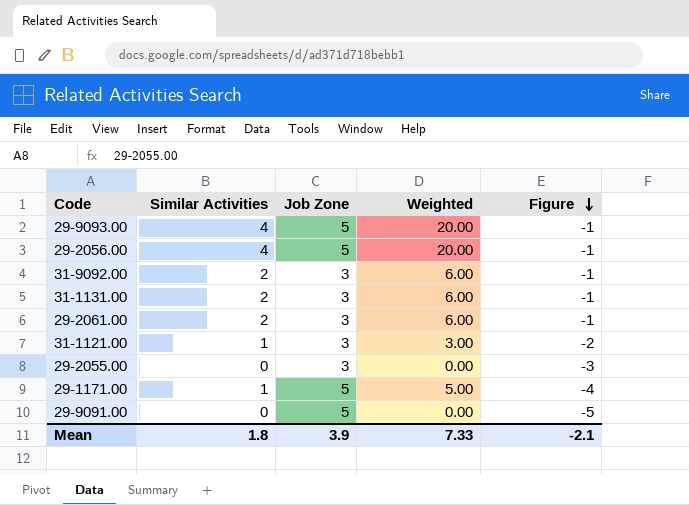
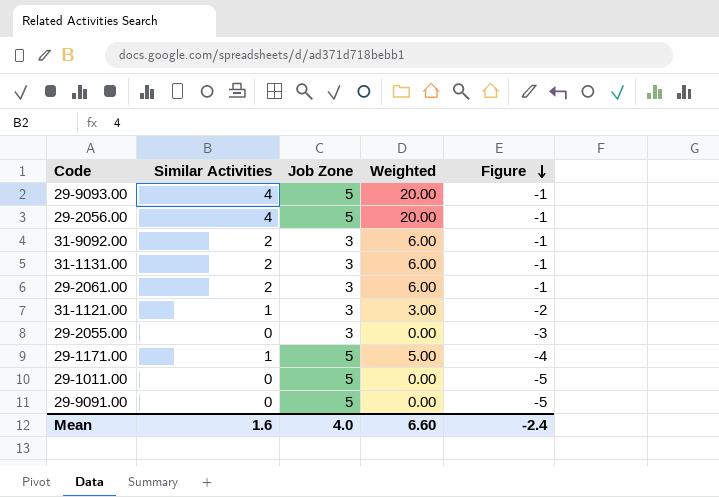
row 29-1011.00: none -> 0 | 5 | 0.00 | -5
Mean | Similar Activities: 1.8 -> 1.6
Mean | Job Zone: 3.9 -> 4.0
Mean | Weighted: 7.33 -> 6.60
Mean | Figure: -2.1 -> -2.4

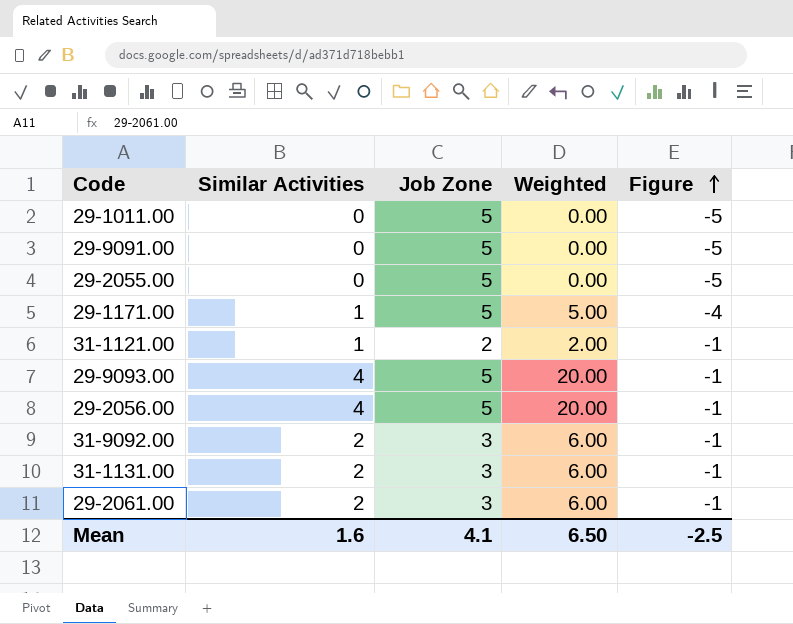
row order: Figure descending -> Figure ascending
29-2055.00 | Job Zone: 3 -> 5
29-2055.00 | Figure: -3 -> -5
31-1121.00 | Job Zone: 3 -> 2
31-1121.00 | Weighted: 3.00 -> 2.00
31-1121.00 | Figure: -2 -> -1
Mean | Job Zone: 4.0 -> 4.1
Mean | Weighted: 6.60 -> 6.50
Mean | Figure: -2.4 -> -2.5

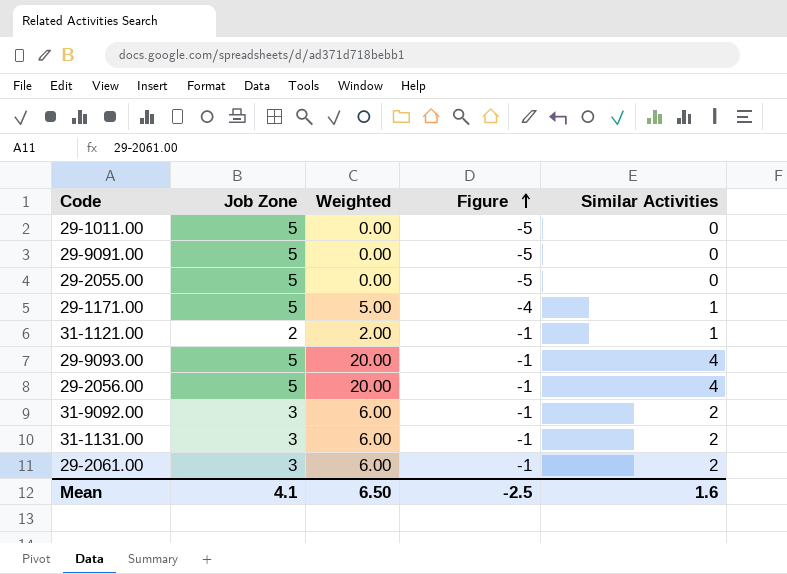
column Similar Activities | position: 2 -> 5

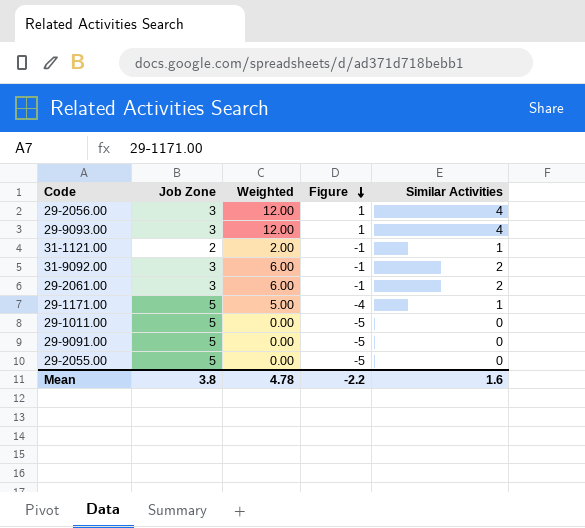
row order: Figure ascending -> Figure descending
row 31-1131.00: 3 | 6.00 | -1 | 2 -> none
29-2056.00 | Job Zone: 5 -> 3
29-2056.00 | Weighted: 20.00 -> 12.00
29-2056.00 | Figure: -1 -> 1
29-9093.00 | Job Zone: 5 -> 3
29-9093.00 | Weighted: 20.00 -> 12.00
29-9093.00 | Figure: -1 -> 1
Mean | Job Zone: 4.1 -> 3.8
Mean | Weighted: 6.50 -> 4.78
Mean | Figure: -2.5 -> -2.2

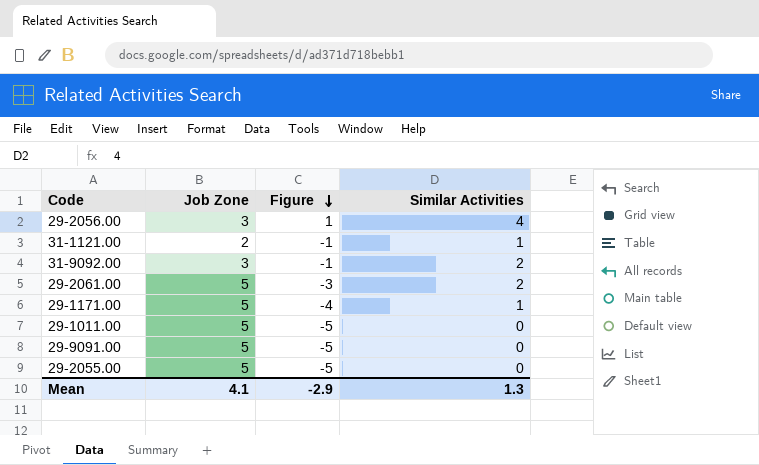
column Weighted | formula: [Job Zone] * [Similar Activities] -> none
row 29-9093.00: 3 | 12.00 | 1 | 4 -> none
29-2061.00 | Job Zone: 3 -> 5
29-2061.00 | Figure: -1 -> -3
Mean | Job Zone: 3.8 -> 4.1
Mean | Figure: -2.2 -> -2.9
Mean | Similar Activities: 1.6 -> 1.3

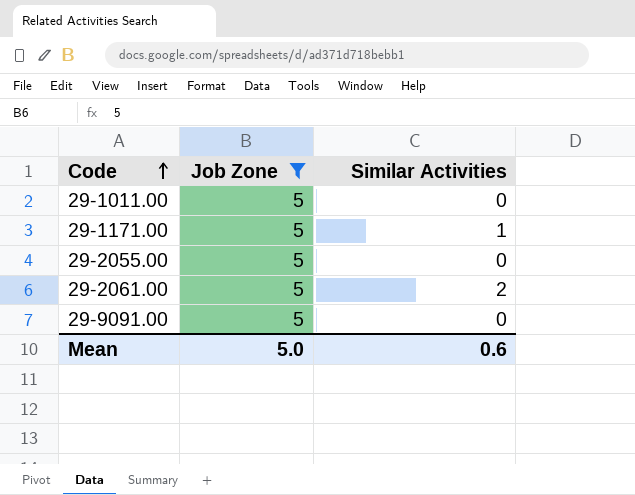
filter: none -> Job Zone = 5
row order: Figure descending -> Code ascending
column Figure | formula: [Similar Activities] - [Job Zone] -> none
Mean | Job Zone: 4.1 -> 5.0
Mean | Similar Activities: 1.3 -> 0.6

